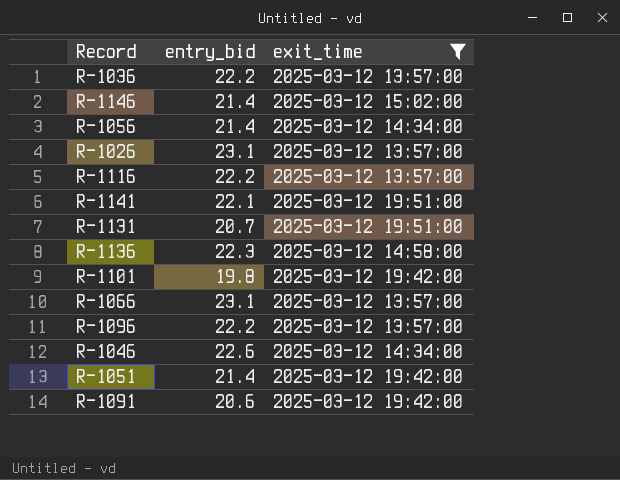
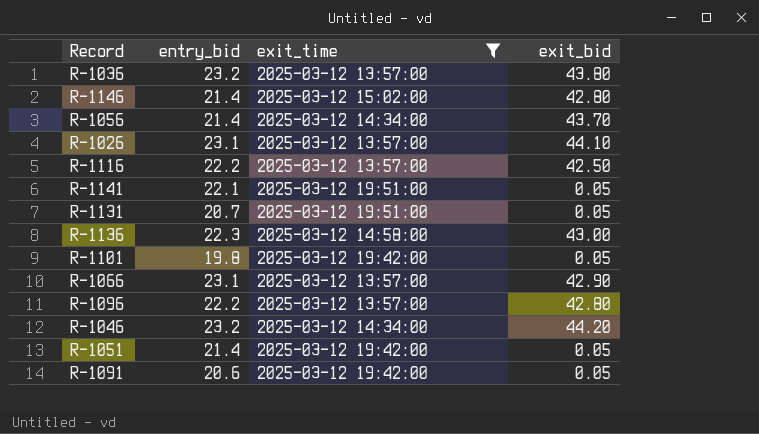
column exit_bid | position: none -> 4
R-1036 | entry_bid: 22.2 -> 23.2
R-1046 | entry_bid: 22.6 -> 23.2

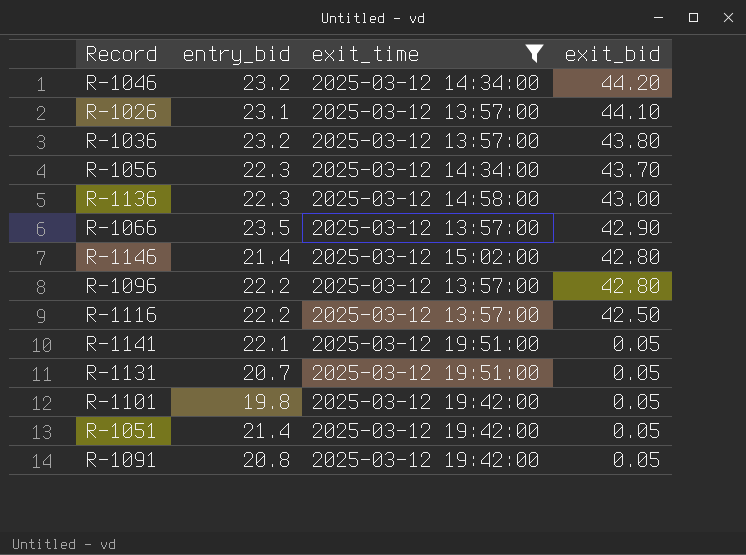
row order: none -> exit_bid descending
R-1056 | entry_bid: 21.4 -> 22.3
R-1066 | entry_bid: 23.1 -> 23.5
R-1091 | entry_bid: 20.6 -> 20.8

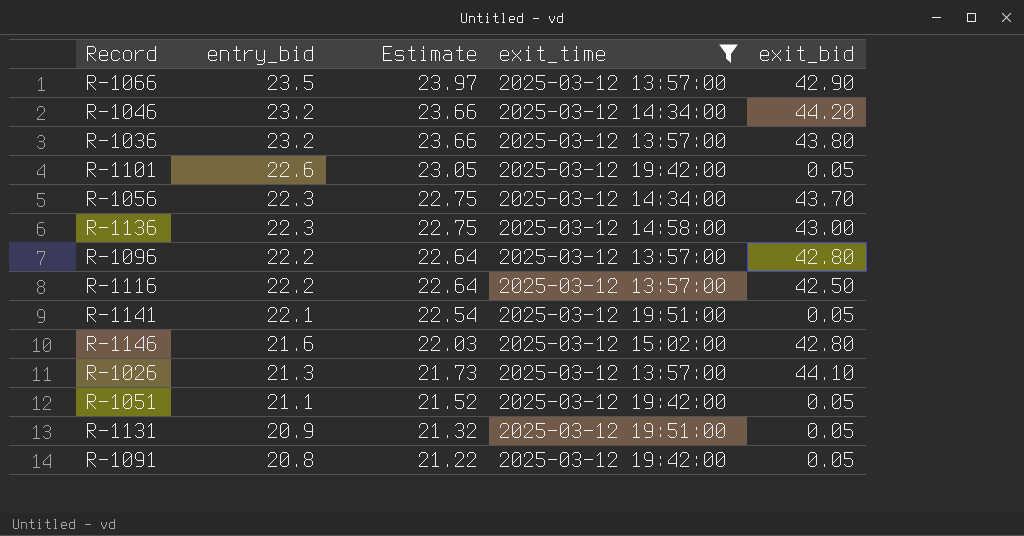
row order: exit_bid descending -> entry_bid descending
column Estimate | formula: none -> [entry_bid] * 1.02
R-1101 | entry_bid: 19.8 -> 22.6
R-1146 | entry_bid: 21.4 -> 21.6
R-1026 | entry_bid: 23.1 -> 21.3
R-1051 | entry_bid: 21.4 -> 21.1
R-1131 | entry_bid: 20.7 -> 20.9

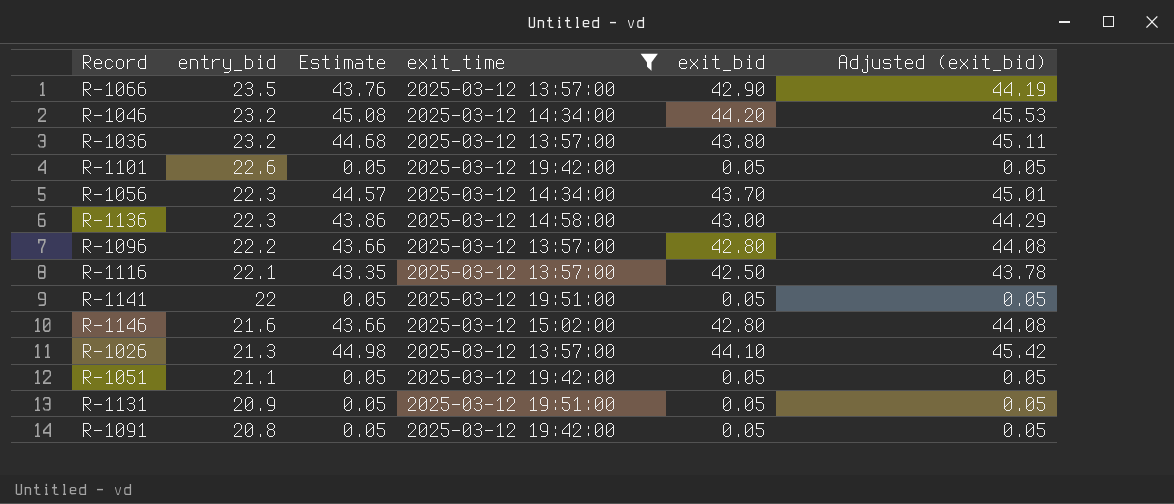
column Estimate | formula: [entry_bid] * 1.02 -> [exit_bid] * 1.02
column Adjusted (exit_bid) | formula: none -> [exit_bid] * 1.03
R-1116 | entry_bid: 22.2 -> 22.1
R-1141 | entry_bid: 22.1 -> 22

